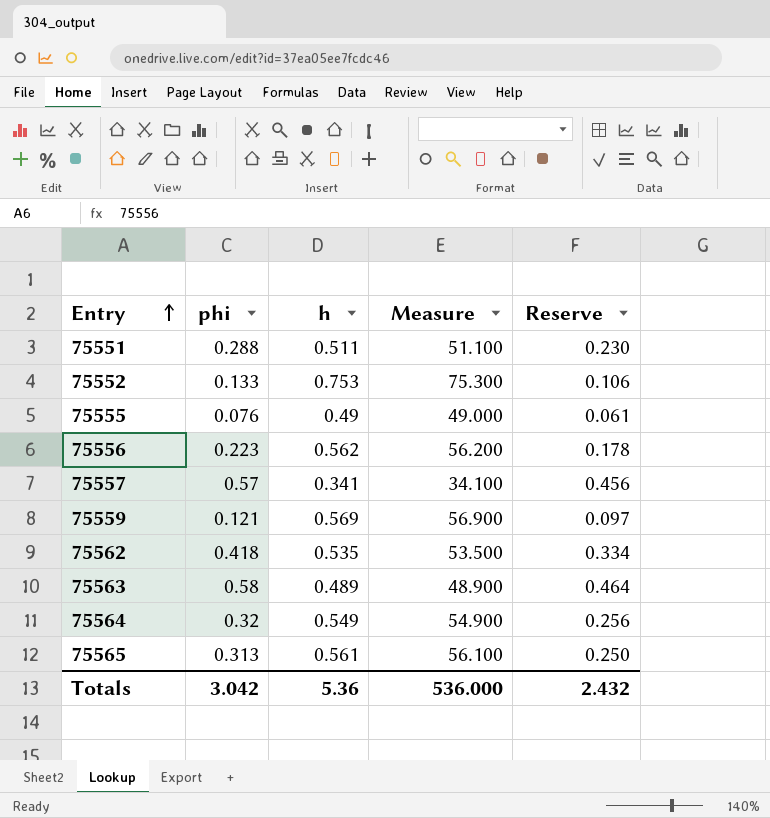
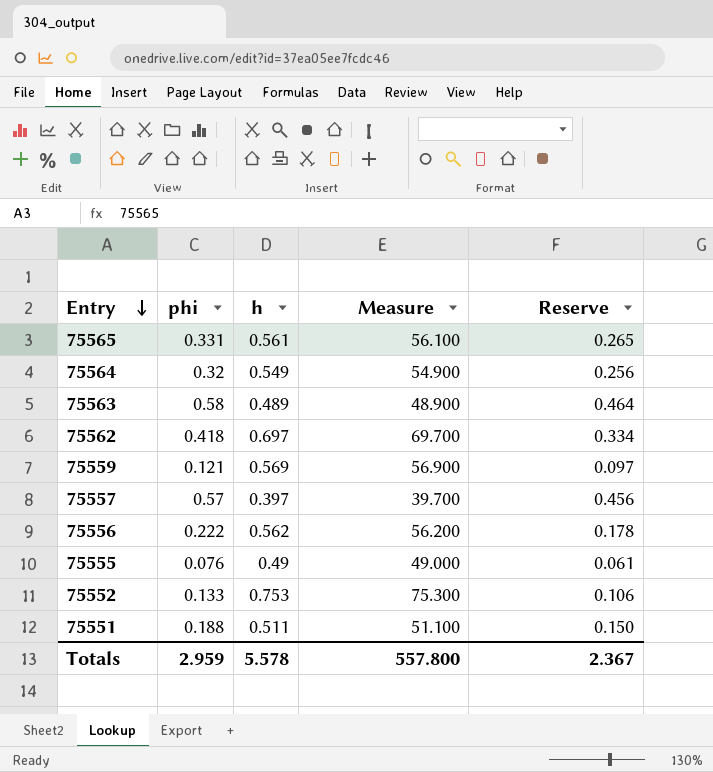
row order: Entry ascending -> Entry descending
75565 | phi: 0.313 -> 0.331
75565 | Reserve: 0.250 -> 0.265
75562 | h: 0.535 -> 0.697
75562 | Measure: 53.500 -> 69.700
75557 | h: 0.341 -> 0.397
75557 | Measure: 34.100 -> 39.700
75556 | phi: 0.223 -> 0.222
75551 | phi: 0.288 -> 0.188
75551 | Reserve: 0.230 -> 0.150
Totals | phi: 3.042 -> 2.959
Totals | h: 5.36 -> 5.578
Totals | Measure: 536.000 -> 557.800
Totals | Reserve: 2.432 -> 2.367

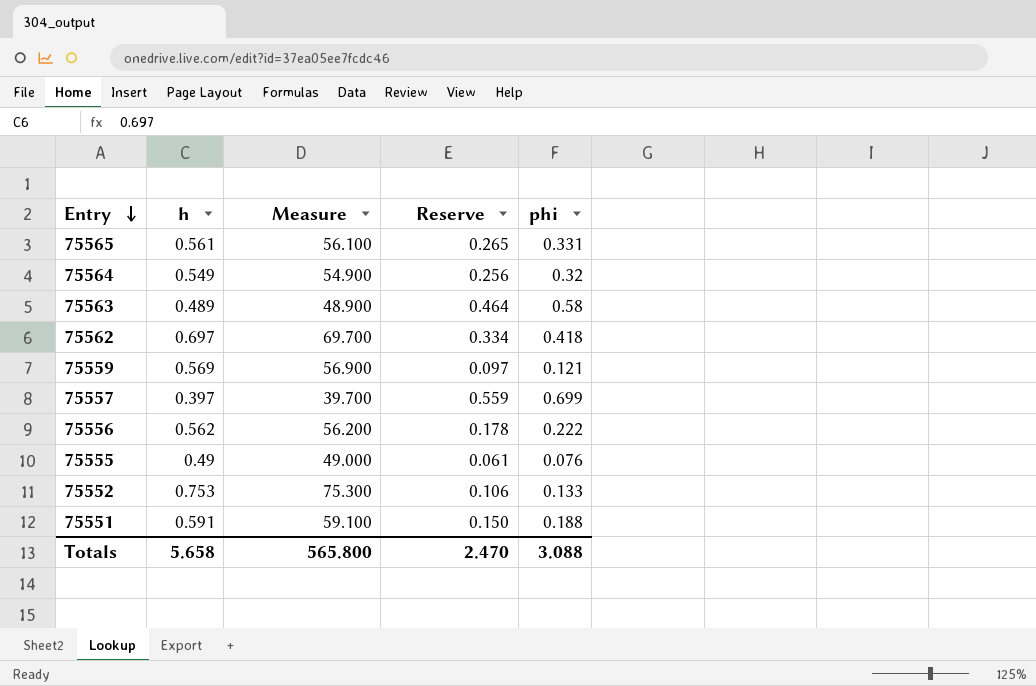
column phi | position: 2 -> 5
75557 | Reserve: 0.456 -> 0.559
75557 | phi: 0.57 -> 0.699
75551 | h: 0.511 -> 0.591
75551 | Measure: 51.100 -> 59.100
Totals | h: 5.578 -> 5.658
Totals | Measure: 557.800 -> 565.800
Totals | Reserve: 2.367 -> 2.470
Totals | phi: 2.959 -> 3.088

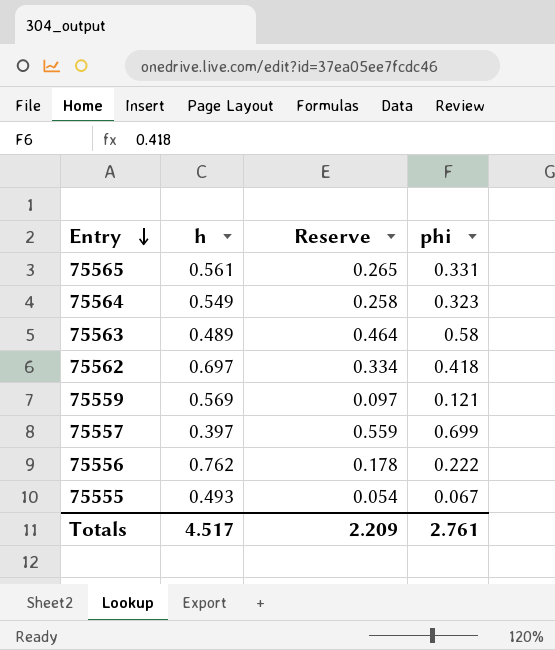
column Measure | formula: [h] * 100 -> none
row 75552: 0.753 | 75.300 | 0.106 | 0.133 -> none
row 75551: 0.591 | 59.100 | 0.150 | 0.188 -> none
75564 | Reserve: 0.256 -> 0.258
75564 | phi: 0.32 -> 0.323
75556 | h: 0.562 -> 0.762
75555 | h: 0.49 -> 0.493
75555 | Reserve: 0.061 -> 0.054
75555 | phi: 0.076 -> 0.067
Totals | h: 5.658 -> 4.517
Totals | Reserve: 2.470 -> 2.209
Totals | phi: 3.088 -> 2.761

